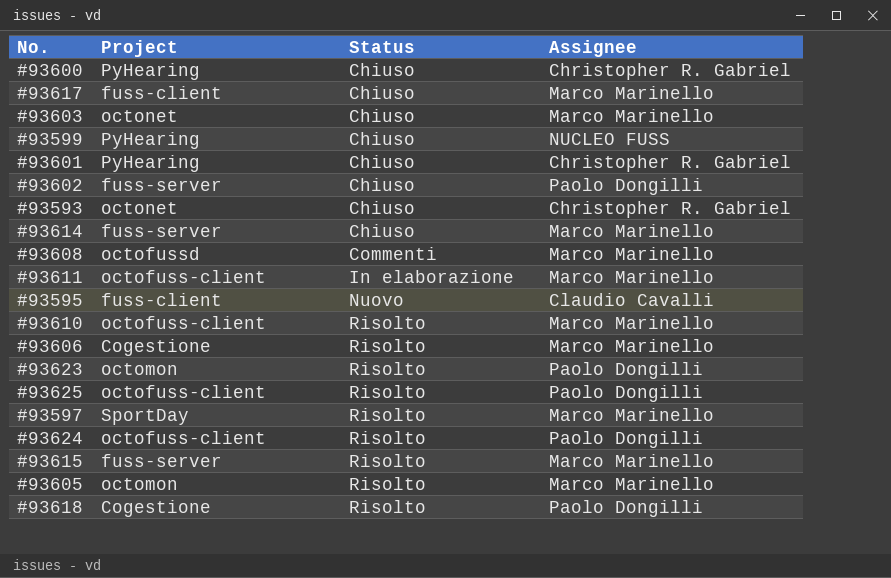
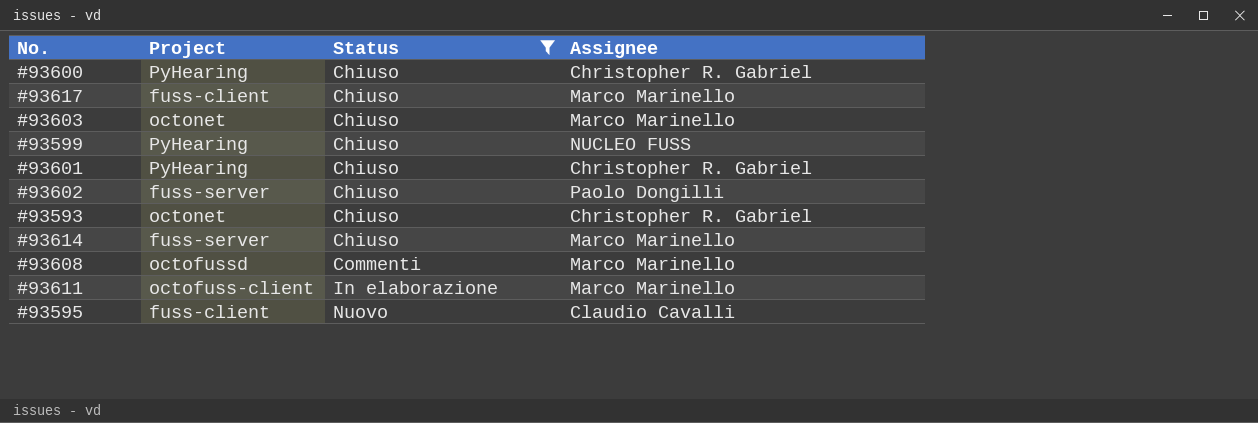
filter: none -> Status != Risolto

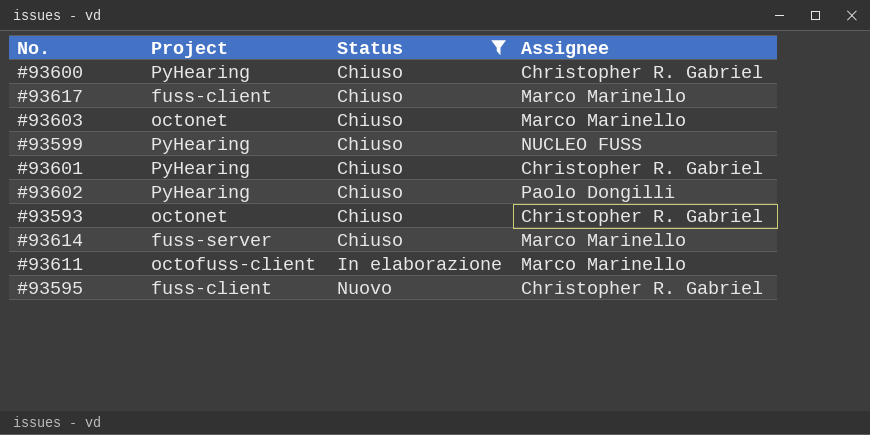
row #93608: octofussd | Commenti | Marco Marinello -> none
#93602 | Project: fuss-server -> PyHearing
#93595 | Assignee: Claudio Cavalli -> Christopher R. Gabriel

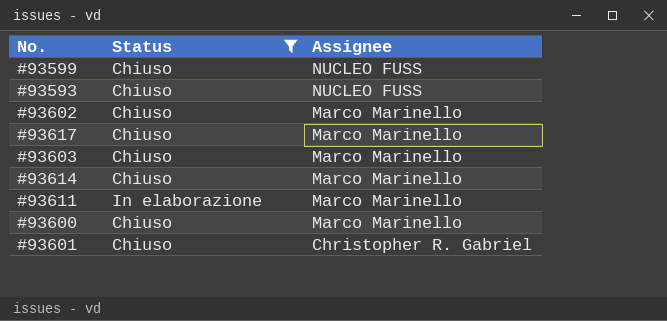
row order: Status ascending -> Assignee descending
column Project | position: 2 -> none
row #93595: fuss-client | Nuovo | Christopher R. Gabriel -> none
#93593 | Assignee: Christopher R. Gabriel -> NUCLEO FUSS
#93602 | Assignee: Paolo Dongilli -> Marco Marinello
#93600 | Assignee: Christopher R. Gabriel -> Marco Marinello

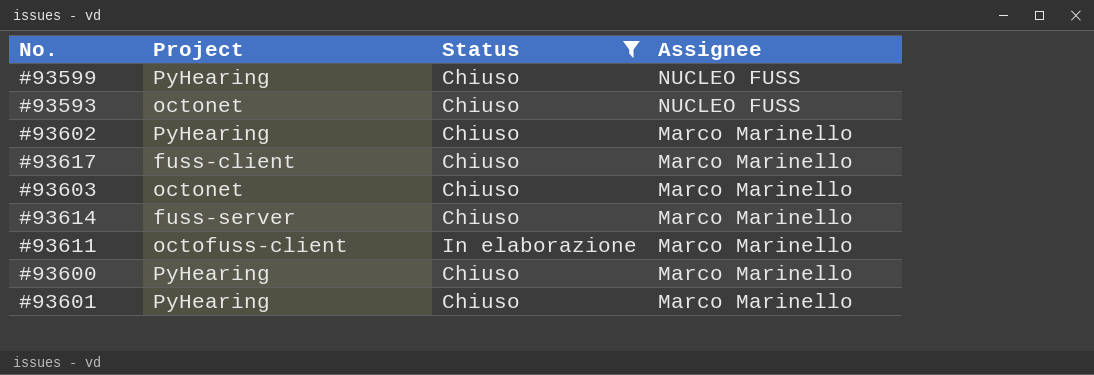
column Project | position: none -> 2
#93601 | Assignee: Christopher R. Gabriel -> Marco Marinello

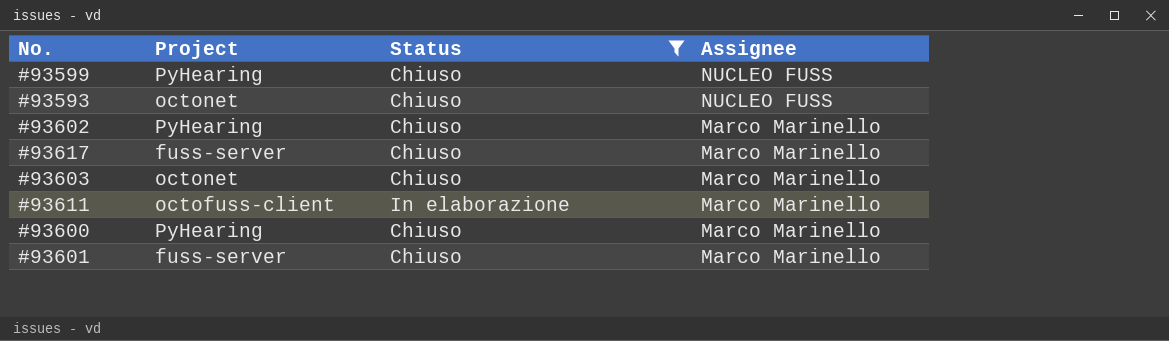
row #93614: fuss-server | Chiuso | Marco Marinello -> none
#93617 | Project: fuss-client -> fuss-server
#93601 | Project: PyHearing -> fuss-server

